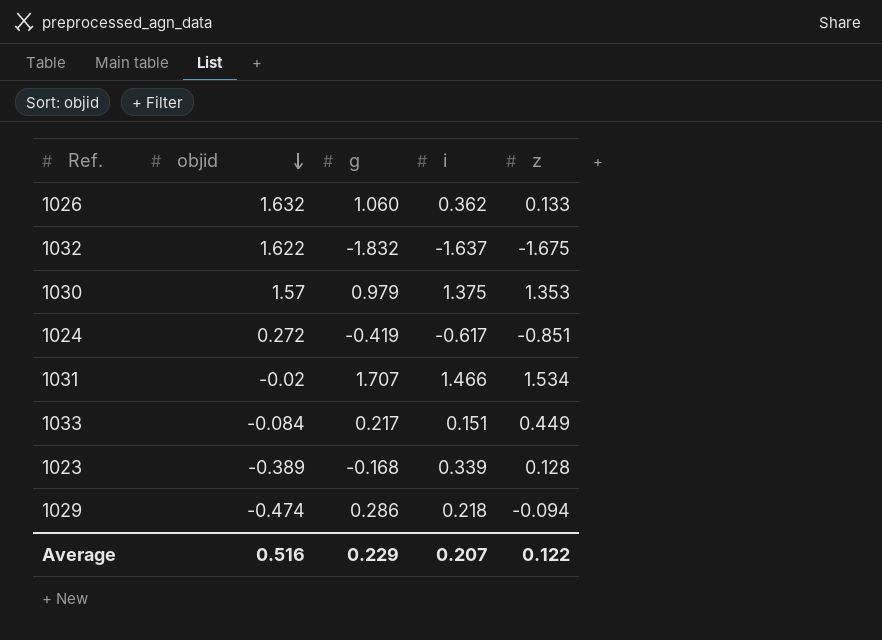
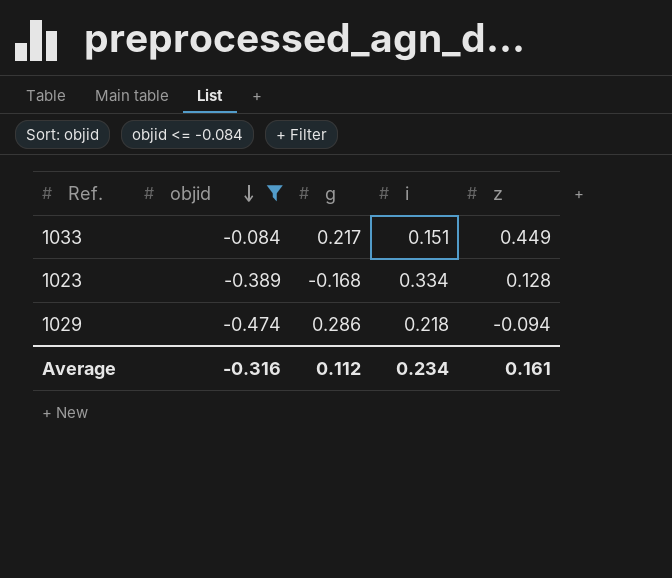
filter: none -> objid <= -0.084
1023 | i: 0.339 -> 0.334
Average | objid: 0.516 -> -0.316
Average | g: 0.229 -> 0.112
Average | i: 0.207 -> 0.234
Average | z: 0.122 -> 0.161

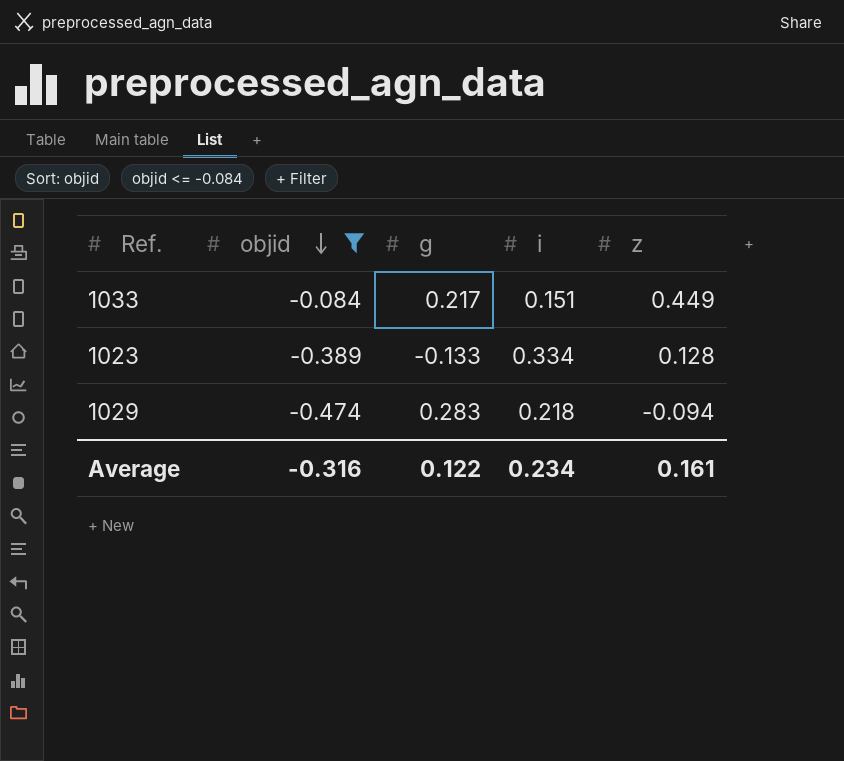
1023 | g: -0.168 -> -0.133
1029 | g: 0.286 -> 0.283
Average | g: 0.112 -> 0.122

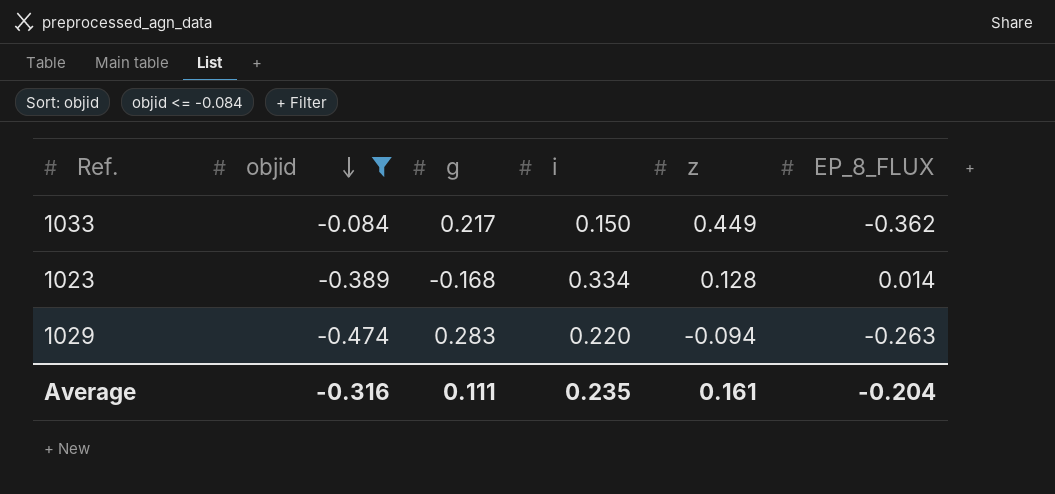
column EP_8_FLUX | position: none -> 6
1033 | i: 0.151 -> 0.150
1023 | g: -0.133 -> -0.168
1029 | i: 0.218 -> 0.220
Average | g: 0.122 -> 0.111
Average | i: 0.234 -> 0.235

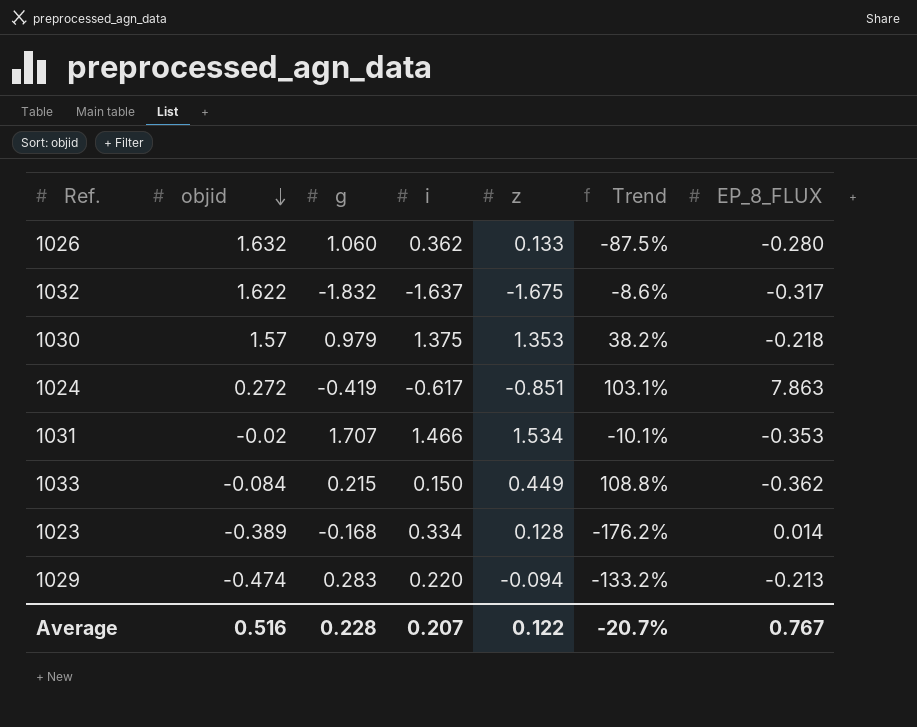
filter: objid <= -0.084 -> none
column Trend | formula: none -> ([z] - [g]) / [g]
1033 | g: 0.217 -> 0.215
1029 | EP_8_FLUX: -0.263 -> -0.213
Average | objid: -0.316 -> 0.516
Average | g: 0.111 -> 0.228
Average | i: 0.235 -> 0.207
Average | z: 0.161 -> 0.122
Average | EP_8_FLUX: -0.204 -> 0.767

